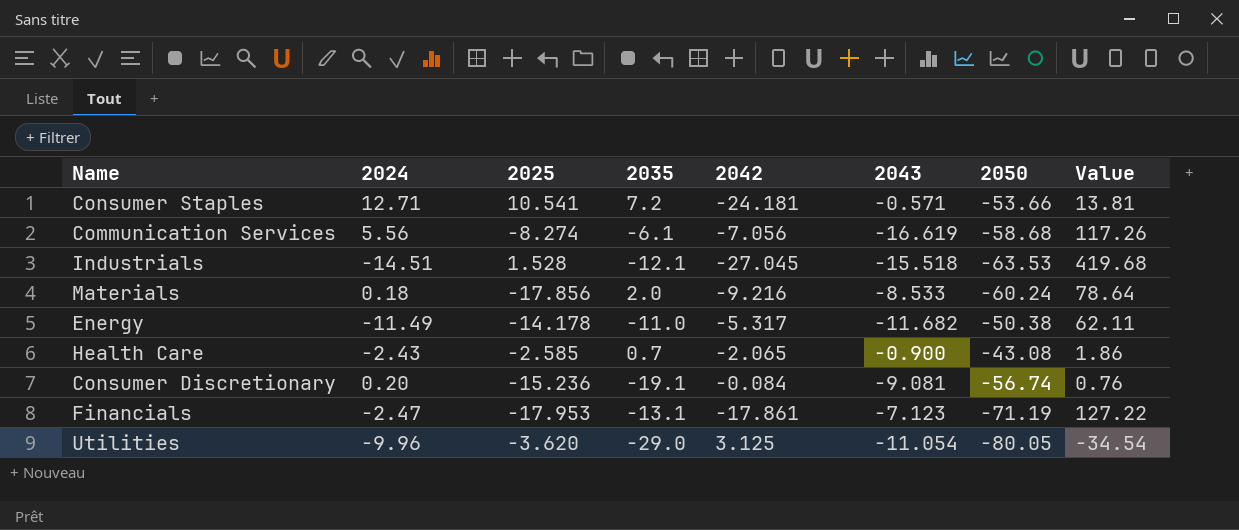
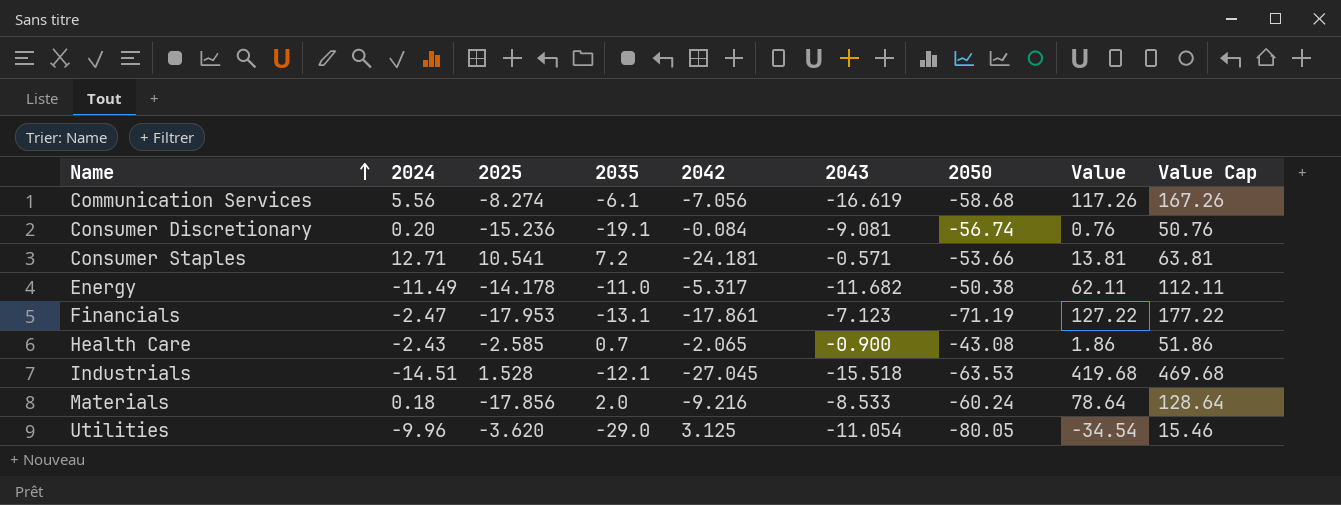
row order: none -> Name ascending
column Value Cap | formula: none -> [Value] + 50

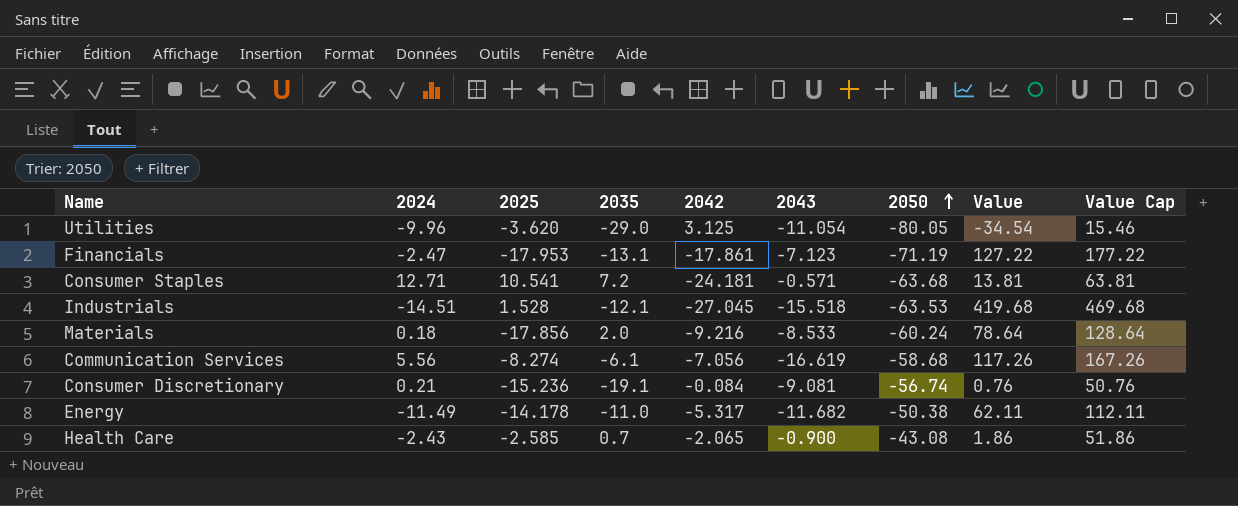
row order: Name ascending -> 2050 ascending
Consumer Staples | 2050: -53.66 -> -63.68
Consumer Discretionary | 2024: 0.20 -> 0.21

